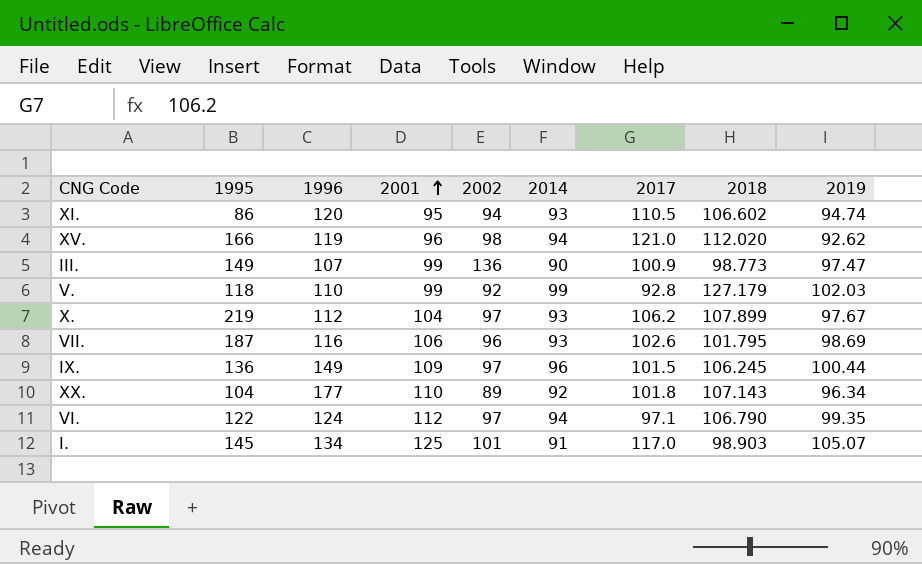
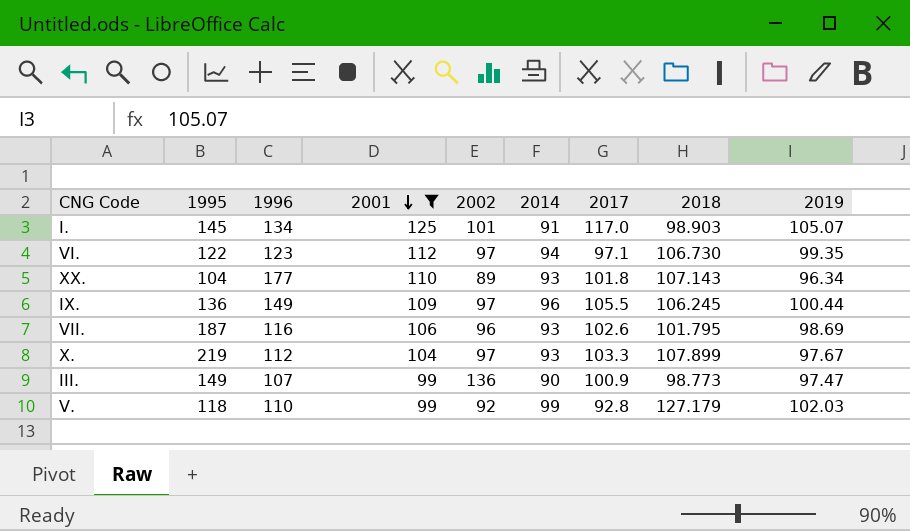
filter: none -> 2001 >= 99
row order: 2001 ascending -> 2001 descending
VI. | 1996: 124 -> 123
VI. | 2018: 106.790 -> 106.730
XX. | 2014: 92 -> 93
IX. | 2017: 101.5 -> 105.5
X. | 2017: 106.2 -> 103.3

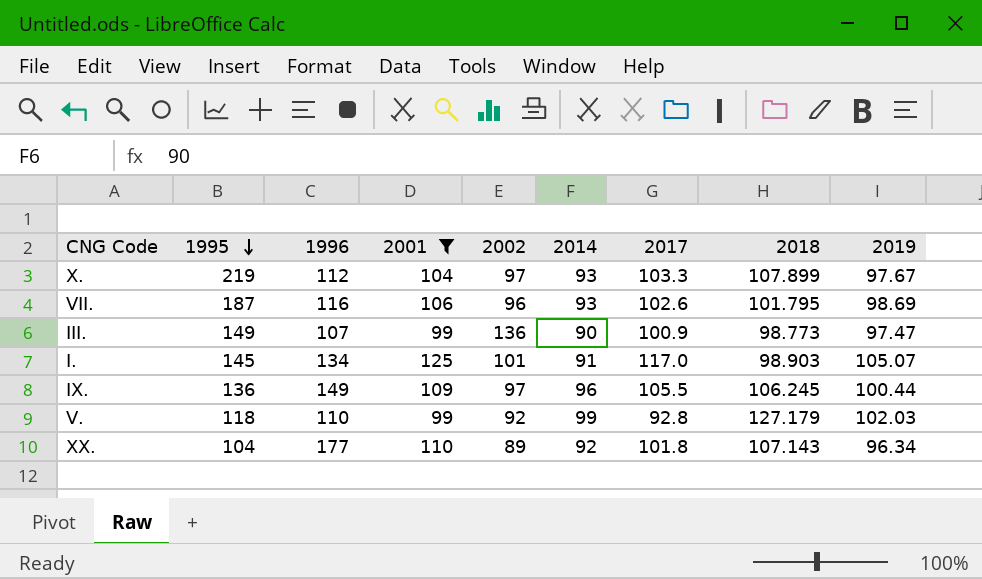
row order: 2001 descending -> 1995 descending
row VI.: 122 | 123 | 112 | 97 | 94 | 97.1 | 106.730 | 99.35 -> none
XX. | 2014: 93 -> 92

